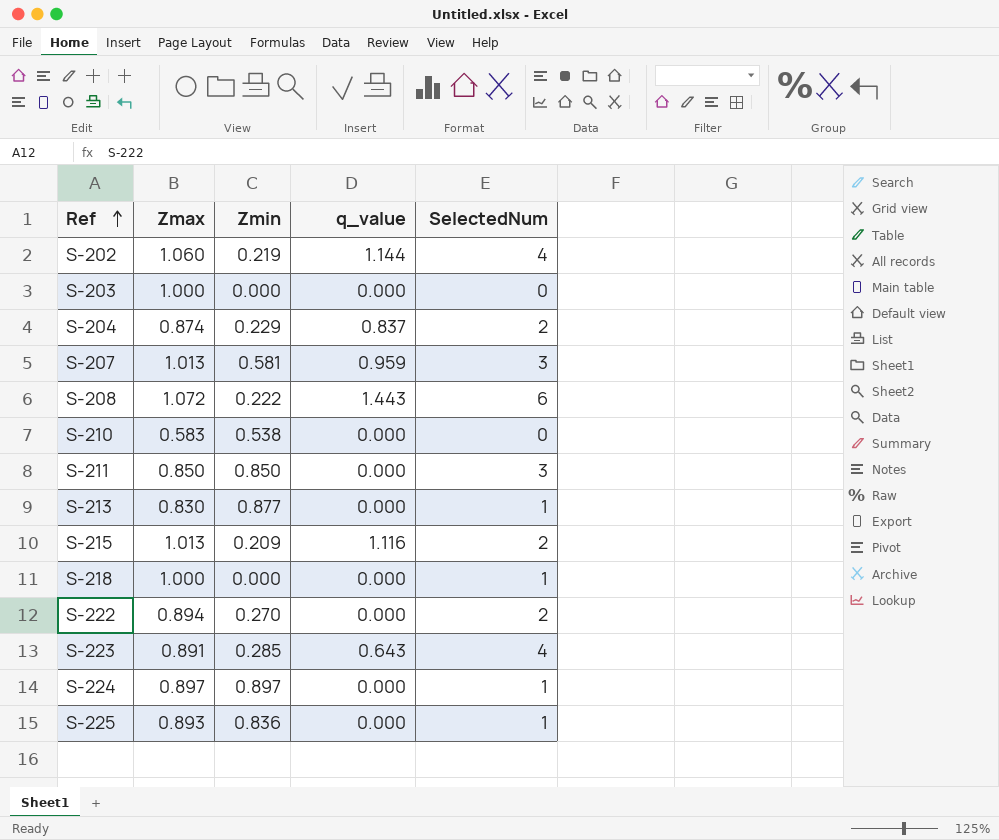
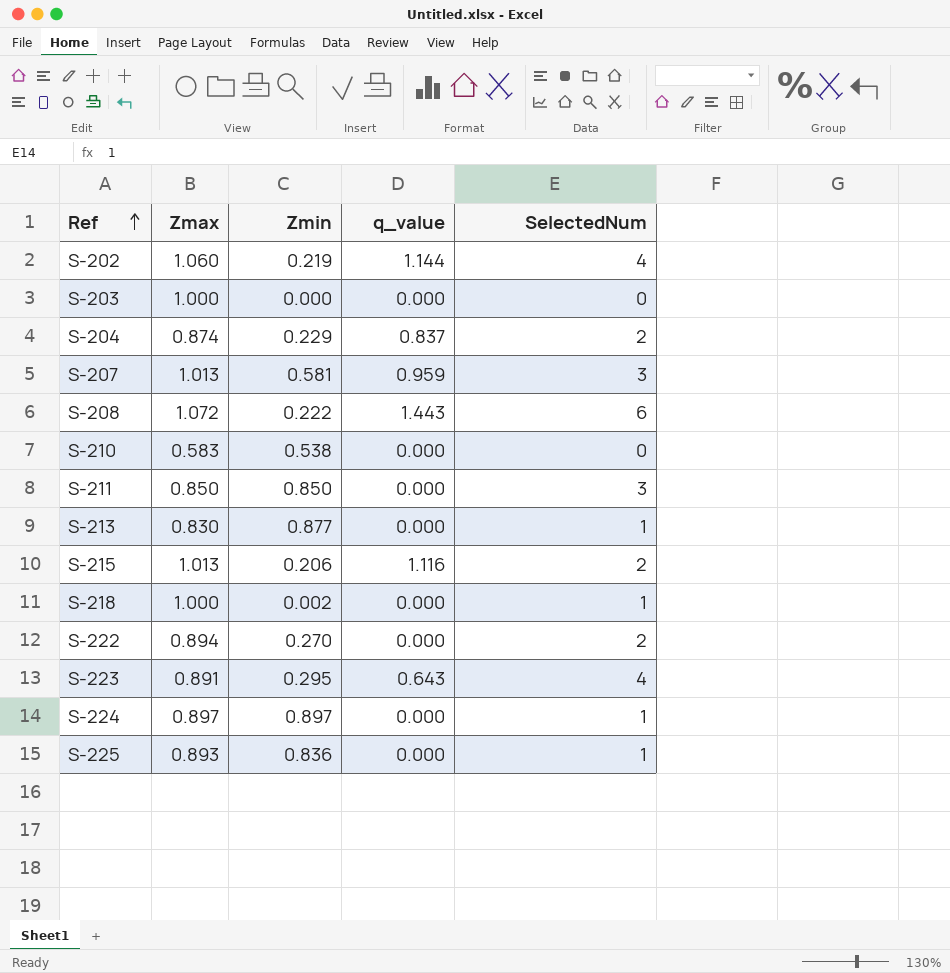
S-215 | Zmin: 0.209 -> 0.206
S-218 | Zmin: 0.000 -> 0.002
S-223 | Zmin: 0.285 -> 0.295

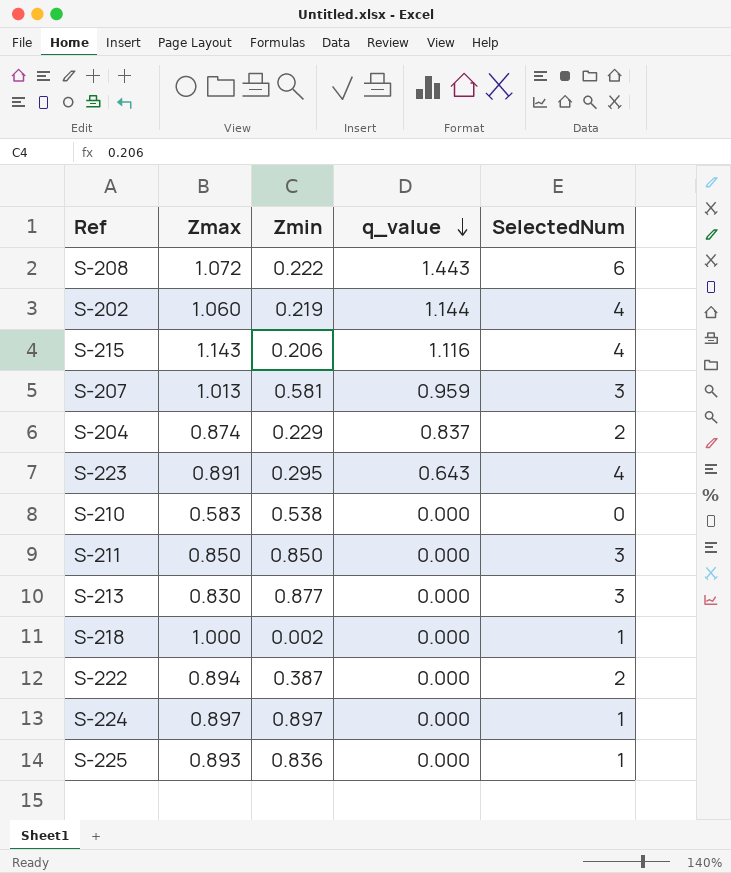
row order: Ref ascending -> q_value descending
row S-203: 1.000 | 0.000 | 0.000 | 0 -> none
S-215 | Zmax: 1.013 -> 1.143
S-215 | SelectedNum: 2 -> 4
S-213 | SelectedNum: 1 -> 3
S-222 | Zmin: 0.270 -> 0.387

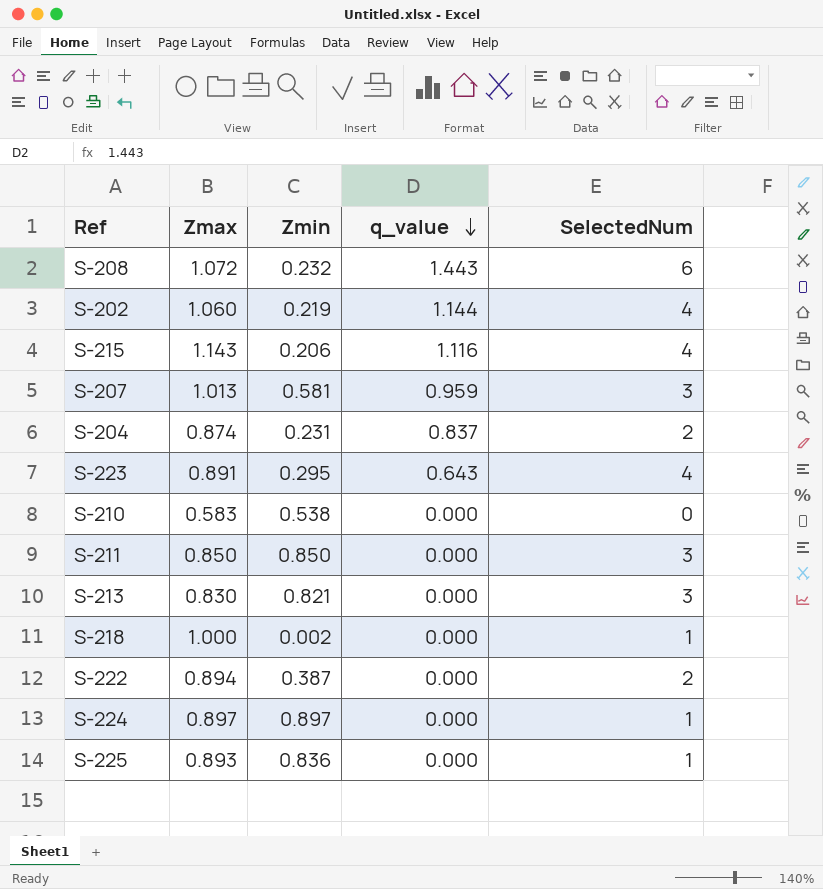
S-208 | Zmin: 0.222 -> 0.232
S-204 | Zmin: 0.229 -> 0.231
S-213 | Zmin: 0.877 -> 0.821

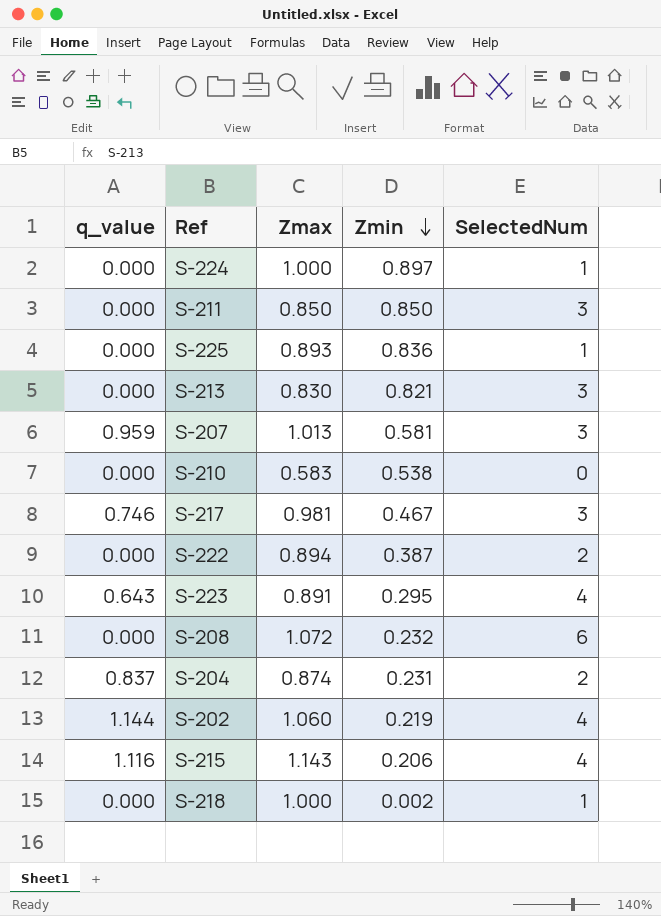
row order: q_value descending -> Zmin descending
column q_value | position: 4 -> 1
S-224 | Zmax: 0.897 -> 1.000
row S-217: none -> 0.746 | 0.981 | 0.467 | 3
S-208 | q_value: 1.443 -> 0.000

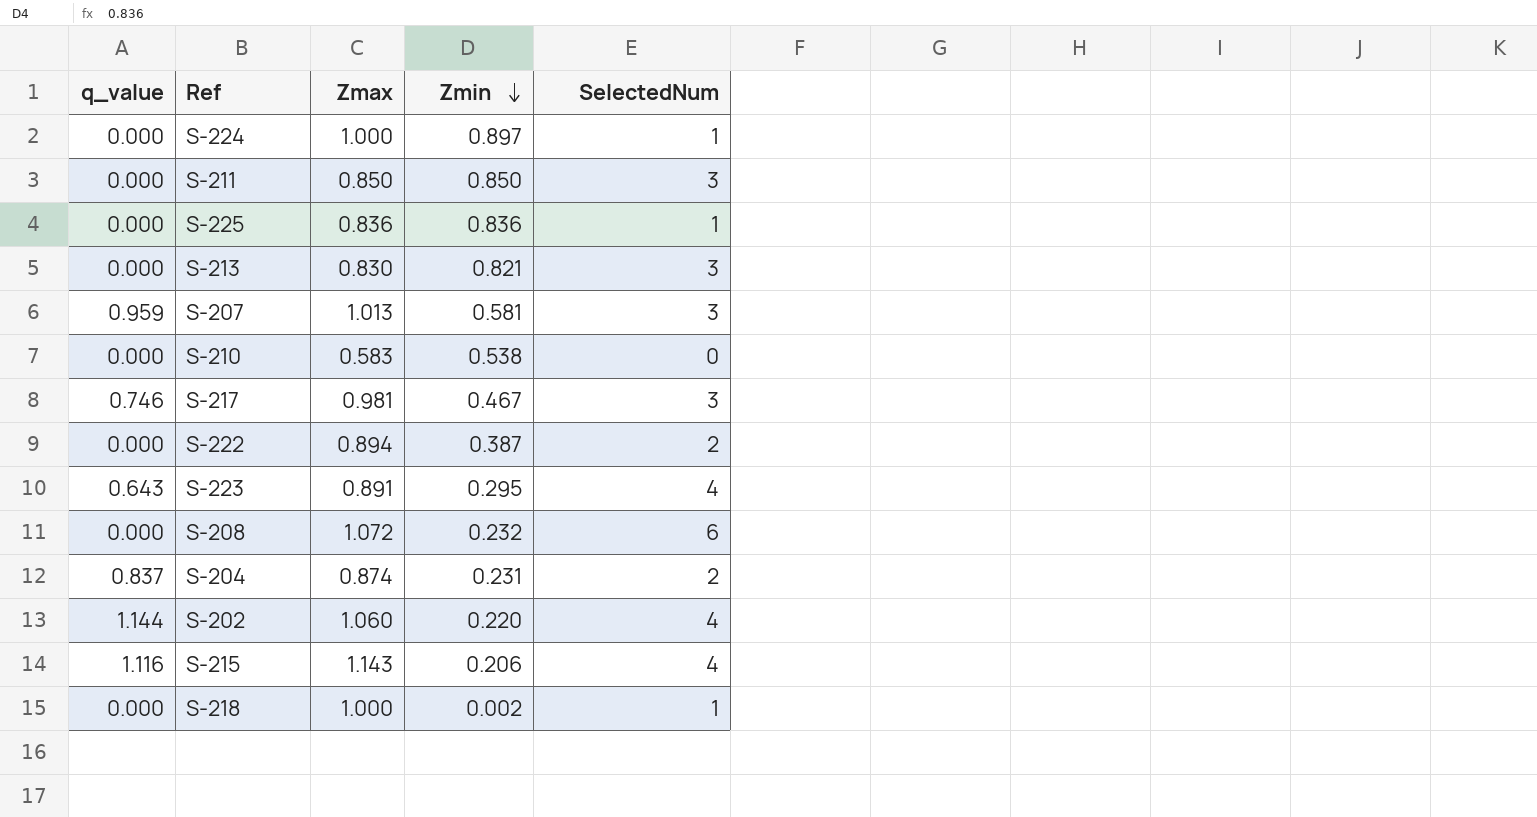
S-225 | Zmax: 0.893 -> 0.836
S-202 | Zmin: 0.219 -> 0.220

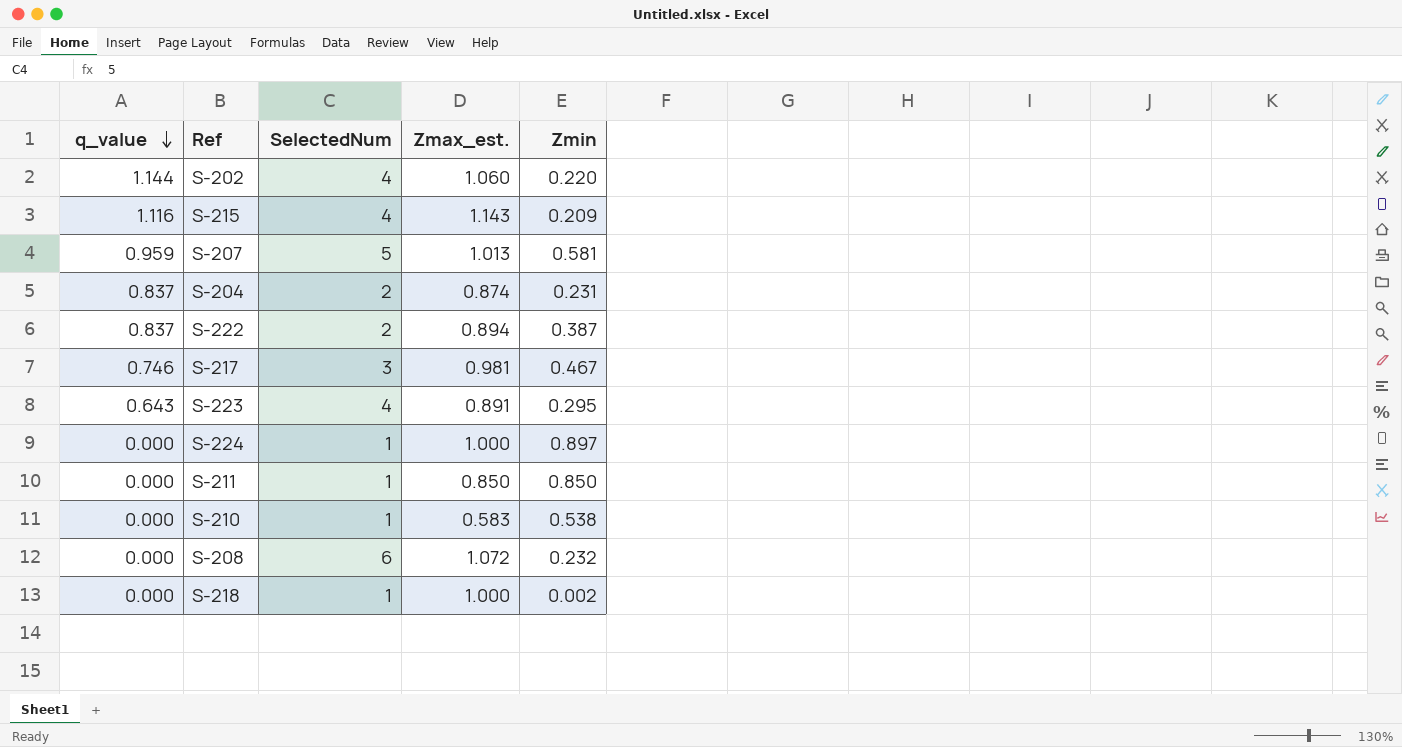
row order: Zmin descending -> q_value descending
column SelectedNum | position: 5 -> 3
column name: Zmax -> Zmax_est.
row S-225: 0.000 | 0.836 | 0.836 | 1 -> none
row S-213: 0.000 | 0.830 | 0.821 | 3 -> none
S-215 | Zmin: 0.206 -> 0.209
S-207 | SelectedNum: 3 -> 5
S-222 | q_value: 0.000 -> 0.837
S-211 | SelectedNum: 3 -> 1
S-210 | SelectedNum: 0 -> 1

